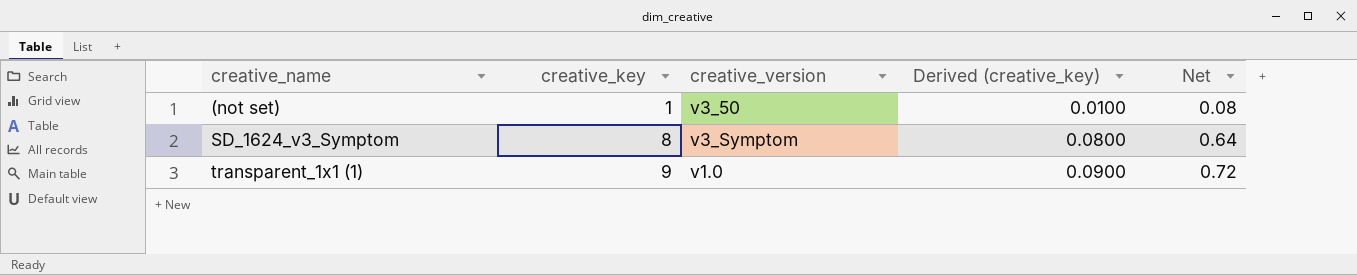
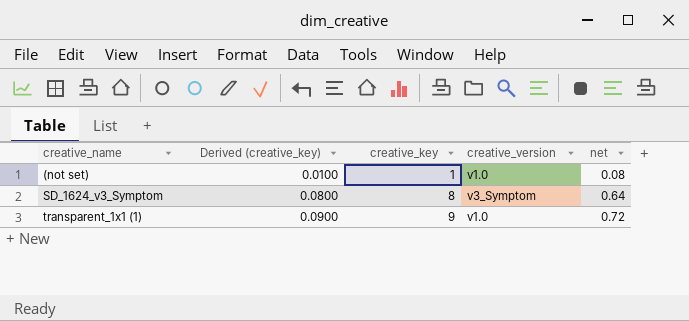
column Derived (creative_key) | position: 4 -> 2
column name: Net -> net
(not set) | creative_version: v3_50 -> v1.0

